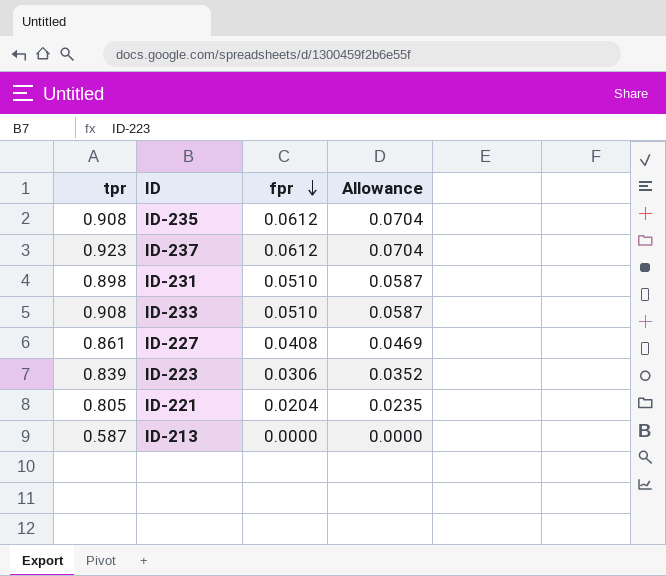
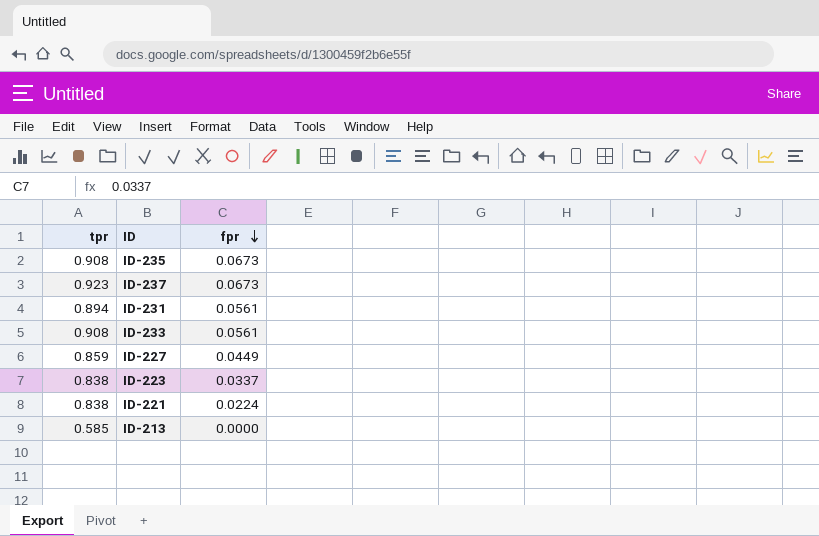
column Allowance | formula: [fpr] * 1.15 -> none
ID-235 | fpr: 0.0612 -> 0.0673
ID-237 | fpr: 0.0612 -> 0.0673
ID-231 | tpr: 0.898 -> 0.894
ID-231 | fpr: 0.0510 -> 0.0561
ID-233 | fpr: 0.0510 -> 0.0561
ID-227 | tpr: 0.861 -> 0.859
ID-227 | fpr: 0.0408 -> 0.0449
ID-223 | tpr: 0.839 -> 0.838
ID-223 | fpr: 0.0306 -> 0.0337
ID-221 | tpr: 0.805 -> 0.838
ID-221 | fpr: 0.0204 -> 0.0224
ID-213 | tpr: 0.587 -> 0.585

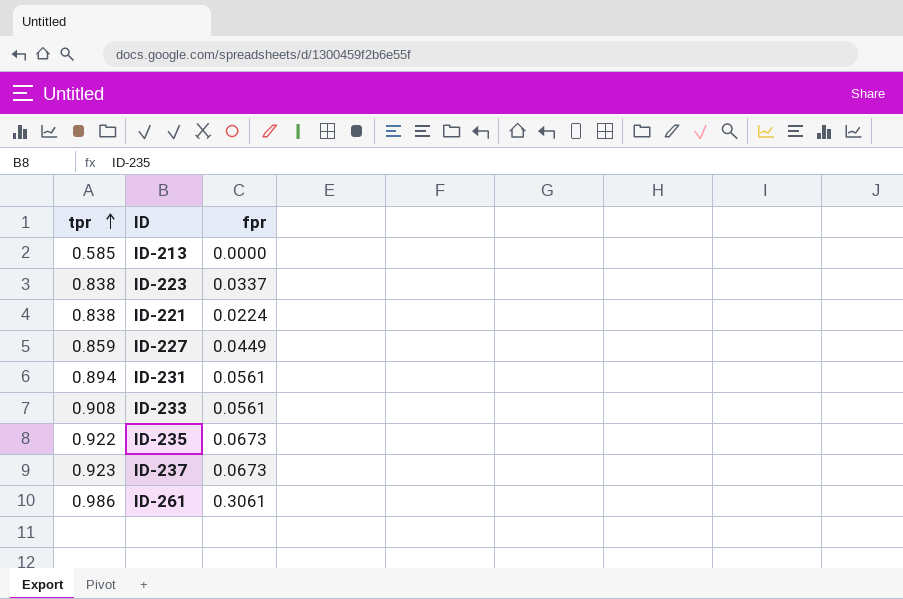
row order: fpr descending -> tpr ascending
ID-235 | tpr: 0.908 -> 0.922
row ID-261: none -> 0.986 | 0.3061

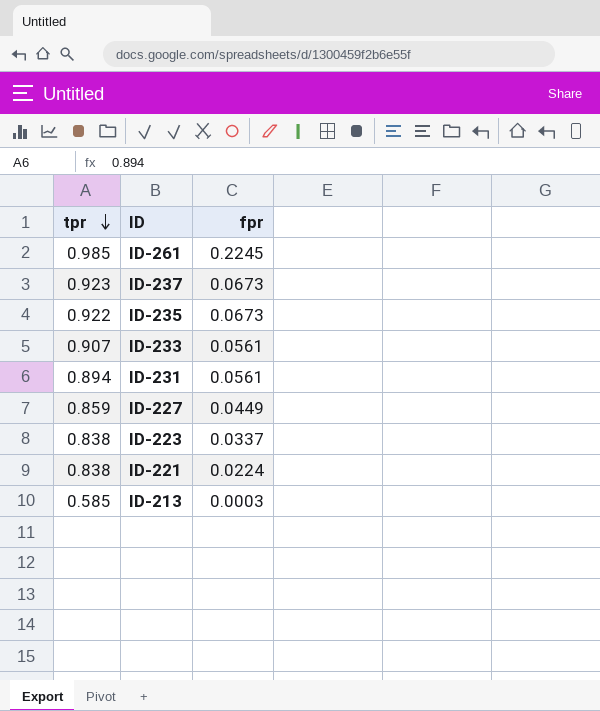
row order: tpr ascending -> tpr descending
ID-261 | tpr: 0.986 -> 0.985
ID-261 | fpr: 0.3061 -> 0.2245
ID-233 | tpr: 0.908 -> 0.907
ID-213 | fpr: 0.0000 -> 0.0003

